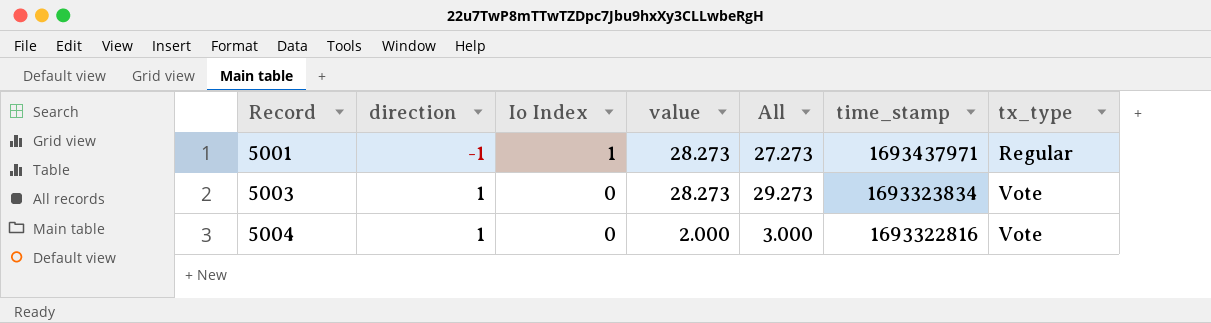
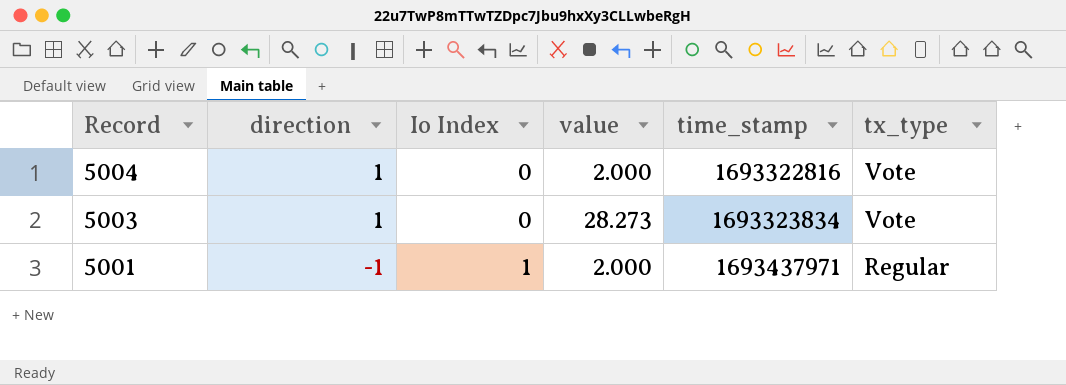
row order: Record ascending -> Record descending
column All | formula: [direction] + [value] -> none
5001 | value: 28.273 -> 2.000

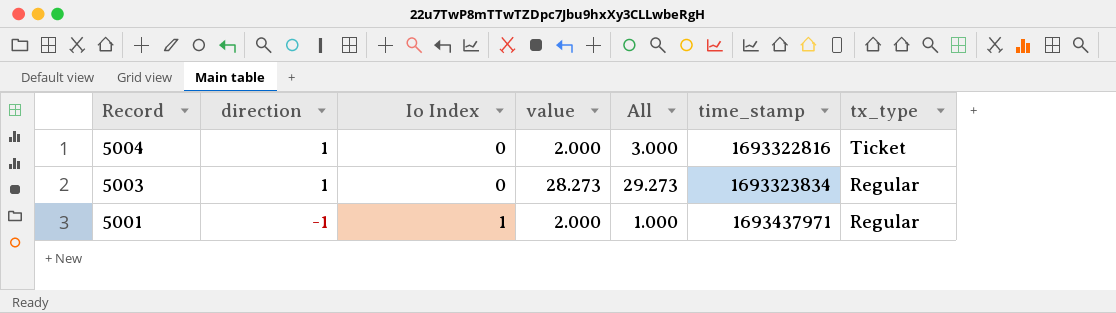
column All | formula: none -> [direction] + [value]
5004 | tx_type: Vote -> Ticket
5003 | tx_type: Vote -> Regular

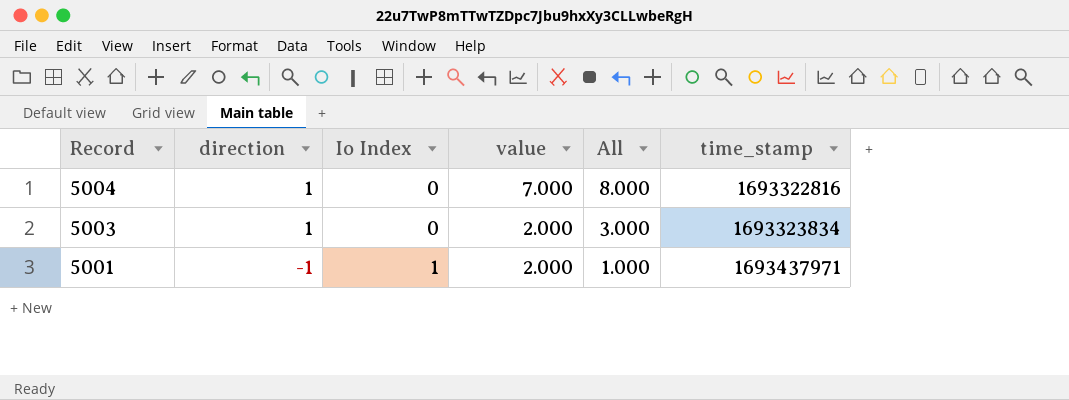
column tx_type | position: 7 -> none
5004 | value: 2.000 -> 7.000
5004 | All: 3.000 -> 8.000
5003 | value: 28.273 -> 2.000
5003 | All: 29.273 -> 3.000

